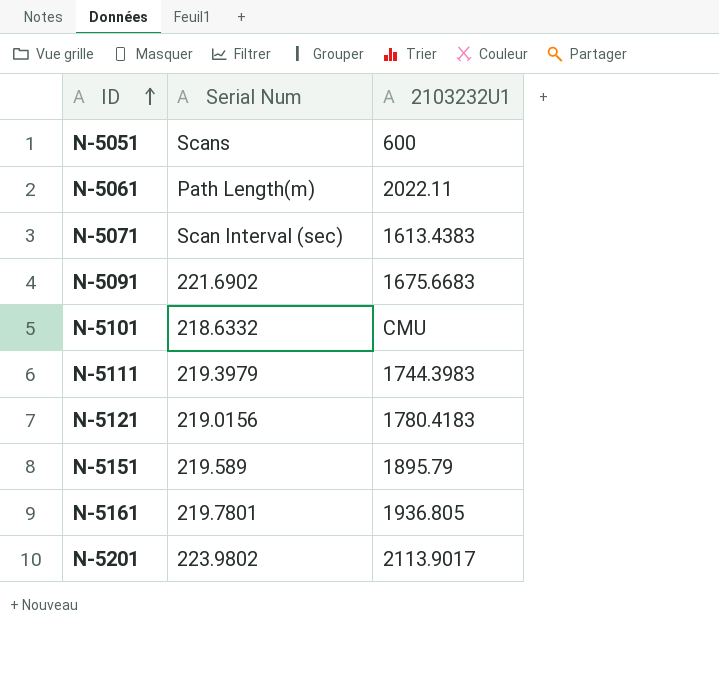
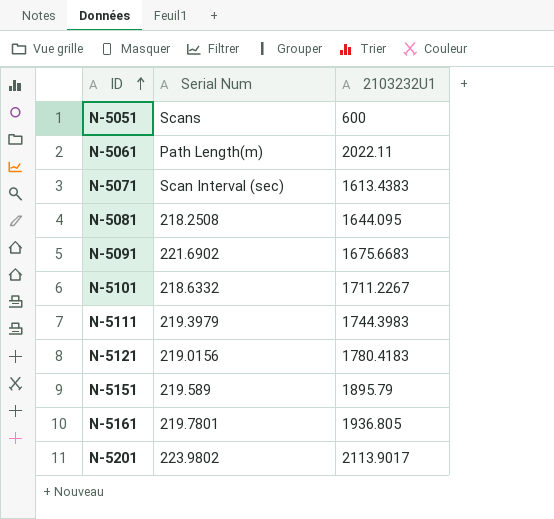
row N-5081: none -> 218.2508 | 1644.095
N-5101 | 2103232U1: CMU -> 1711.2267

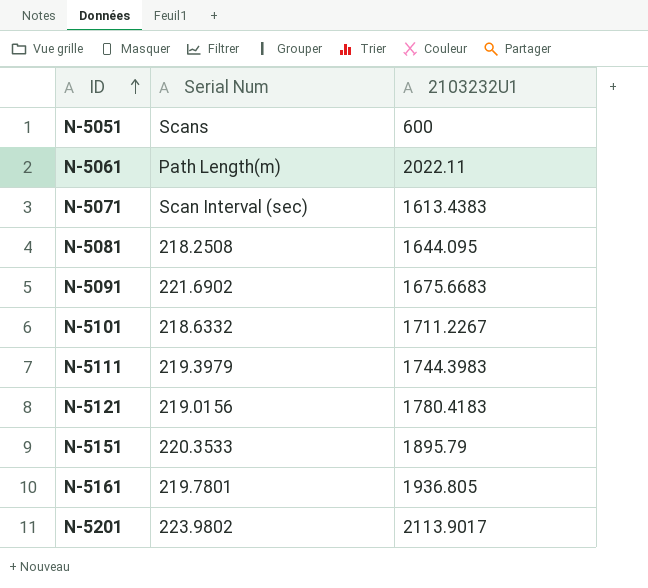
N-5151 | Serial Num: 219.589 -> 220.3533

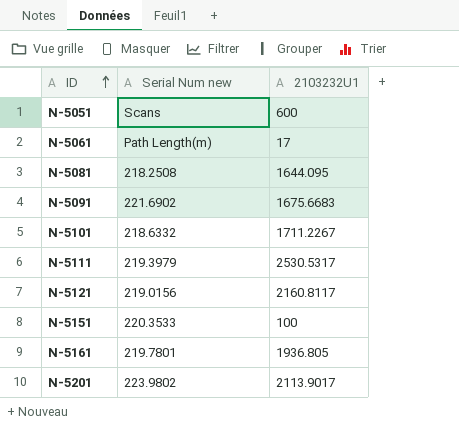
column name: Serial Num -> Serial Num new
row N-5071: Scan Interval (sec) | 1613.4383 -> none
N-5061 | 2103232U1: 2022.11 -> 17
N-5111 | 2103232U1: 1744.3983 -> 2530.5317
N-5121 | 2103232U1: 1780.4183 -> 2160.8117
N-5151 | 2103232U1: 1895.79 -> 100

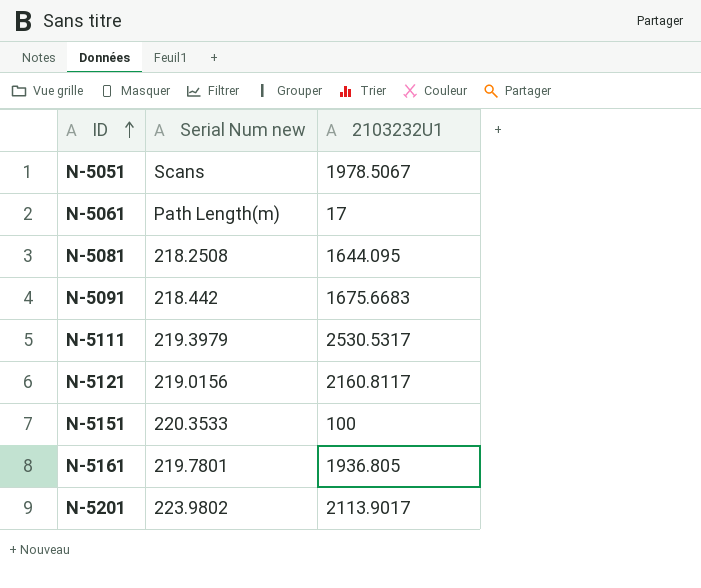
row N-5101: 218.6332 | 1711.2267 -> none
N-5051 | 2103232U1: 600 -> 1978.5067
N-5091 | Serial Num new: 221.6902 -> 218.442

